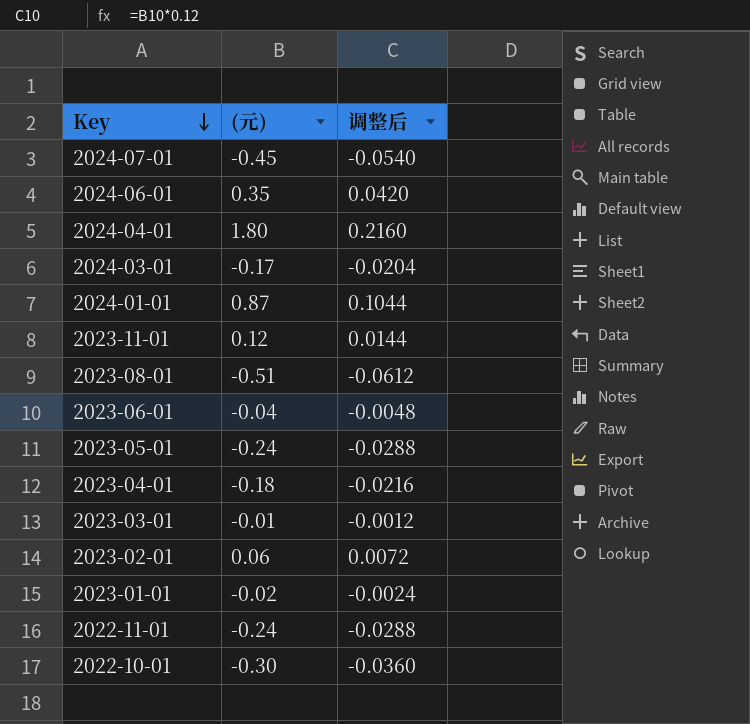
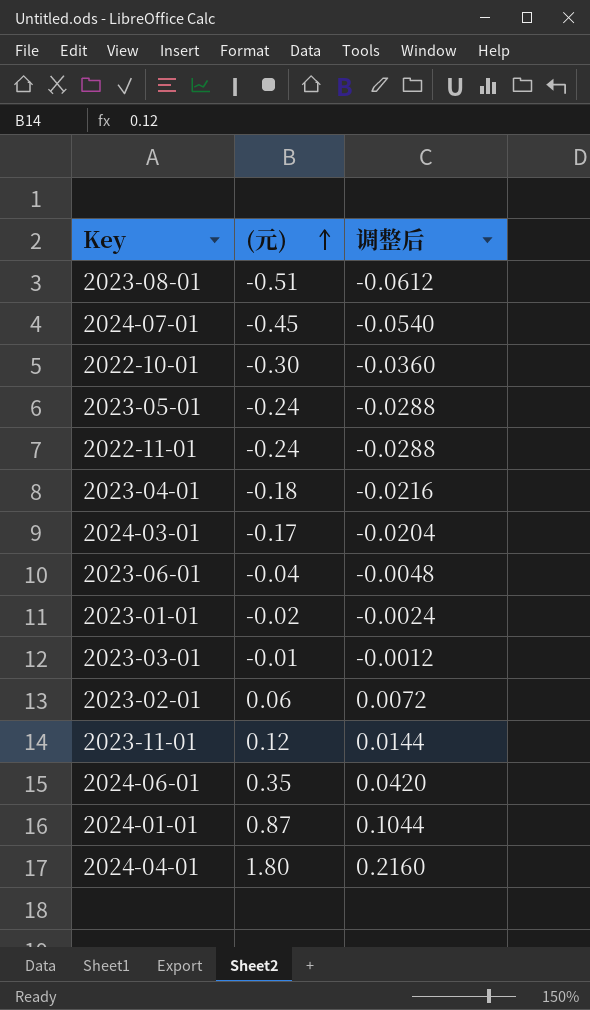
row order: Key descending -> (元) ascending

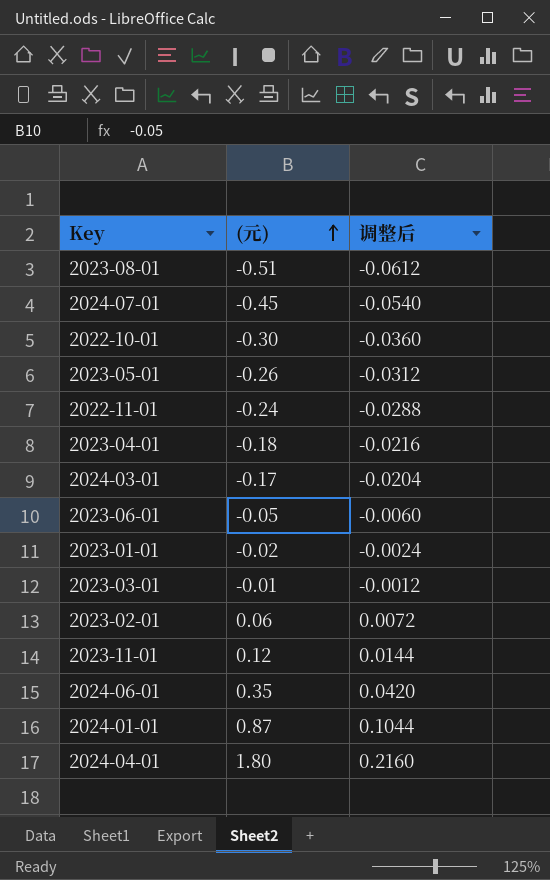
2023-05-01 | (元): -0.24 -> -0.26
2023-05-01 | 调整后: -0.0288 -> -0.0312
2023-06-01 | (元): -0.04 -> -0.05
2023-06-01 | 调整后: -0.0048 -> -0.0060

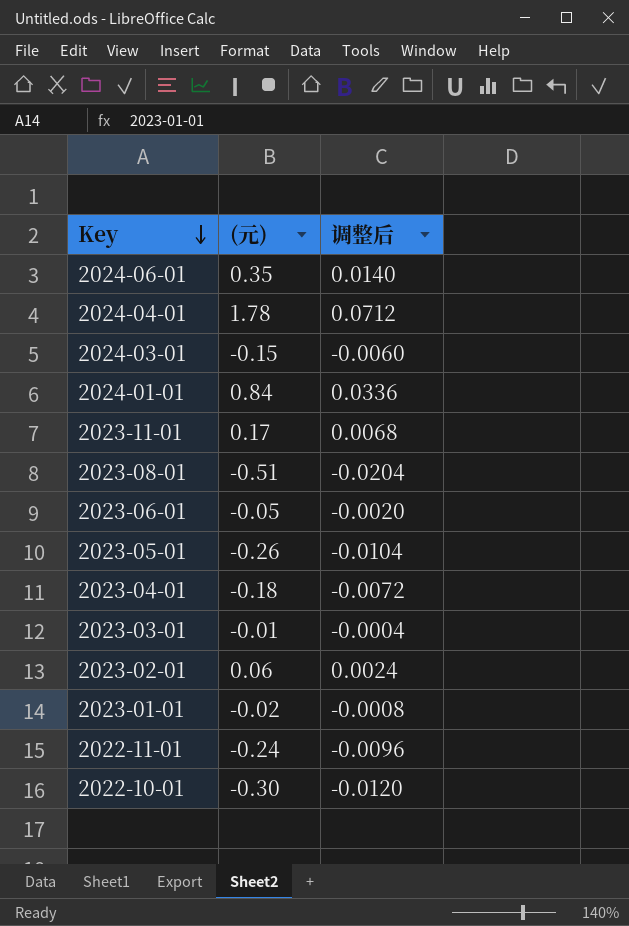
row order: (元) ascending -> Key descending
column 调整后 | formula: [(元)] * 0.12 -> [(元)] * 0.04
row 2024-07-01: -0.45 | -0.0540 -> none
2024-04-01 | (元): 1.80 -> 1.78
2024-03-01 | (元): -0.17 -> -0.15
2024-01-01 | (元): 0.87 -> 0.84
2023-11-01 | (元): 0.12 -> 0.17

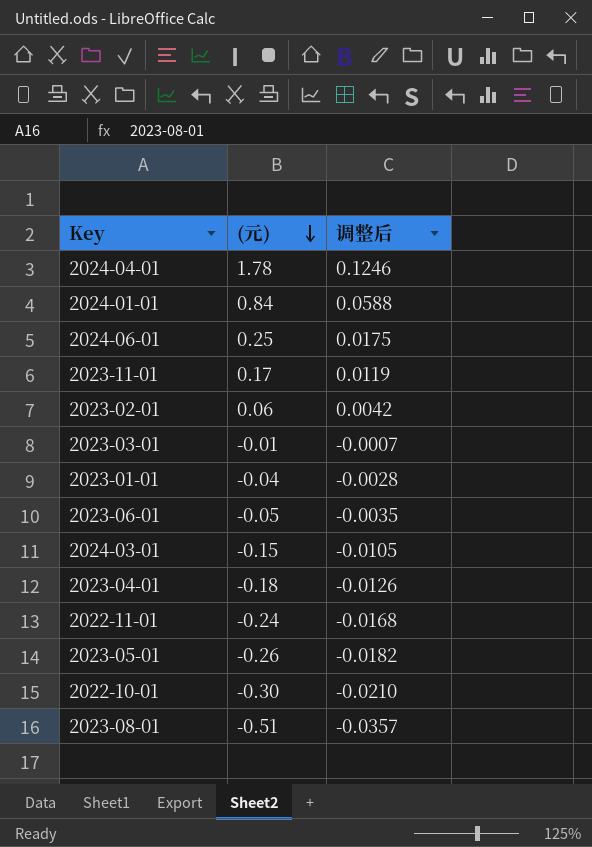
row order: Key descending -> (元) descending
column 调整后 | formula: [(元)] * 0.04 -> [(元)] * 0.07
2024-06-01 | (元): 0.35 -> 0.25
2023-01-01 | (元): -0.02 -> -0.04

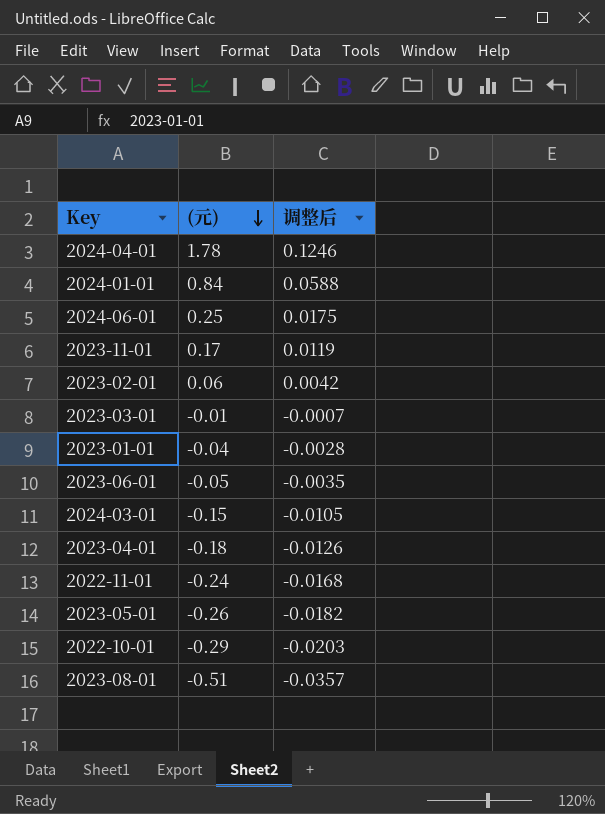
2022-10-01 | (元): -0.30 -> -0.29
2022-10-01 | 调整后: -0.0210 -> -0.0203

